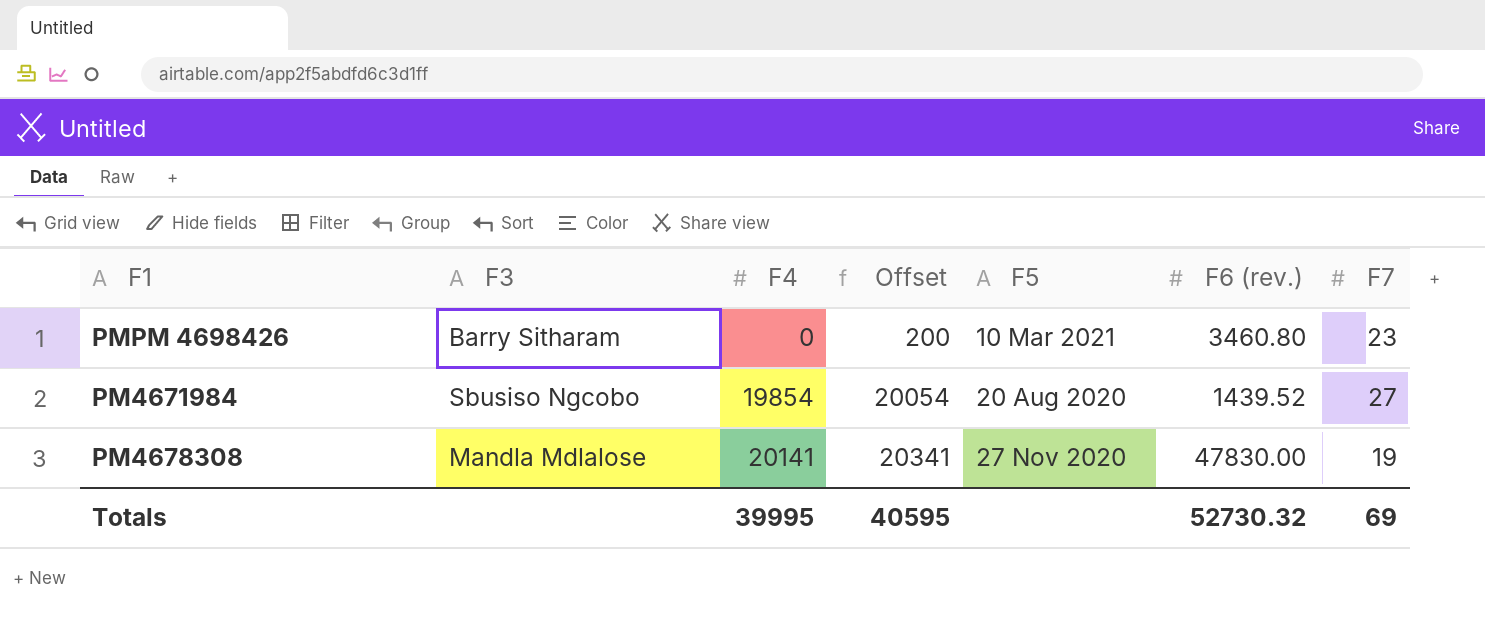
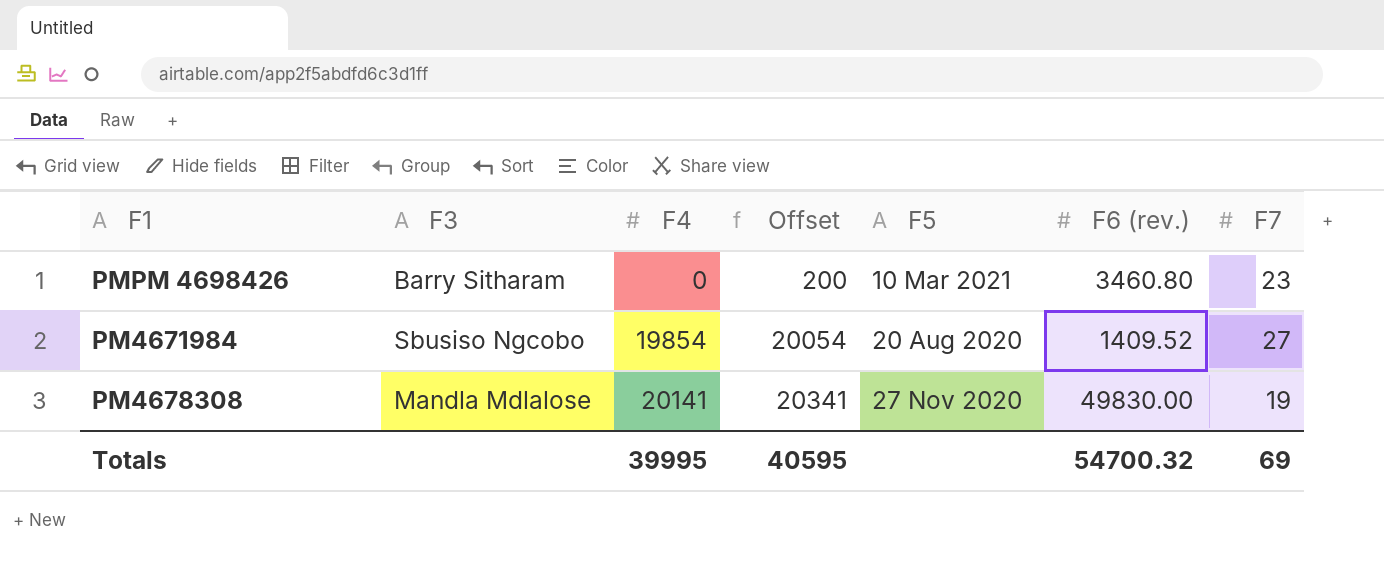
PM4671984 | F6 (rev.): 1439.52 -> 1409.52
PM4678308 | F6 (rev.): 47830.00 -> 49830.00
Totals | F6 (rev.): 52730.32 -> 54700.32

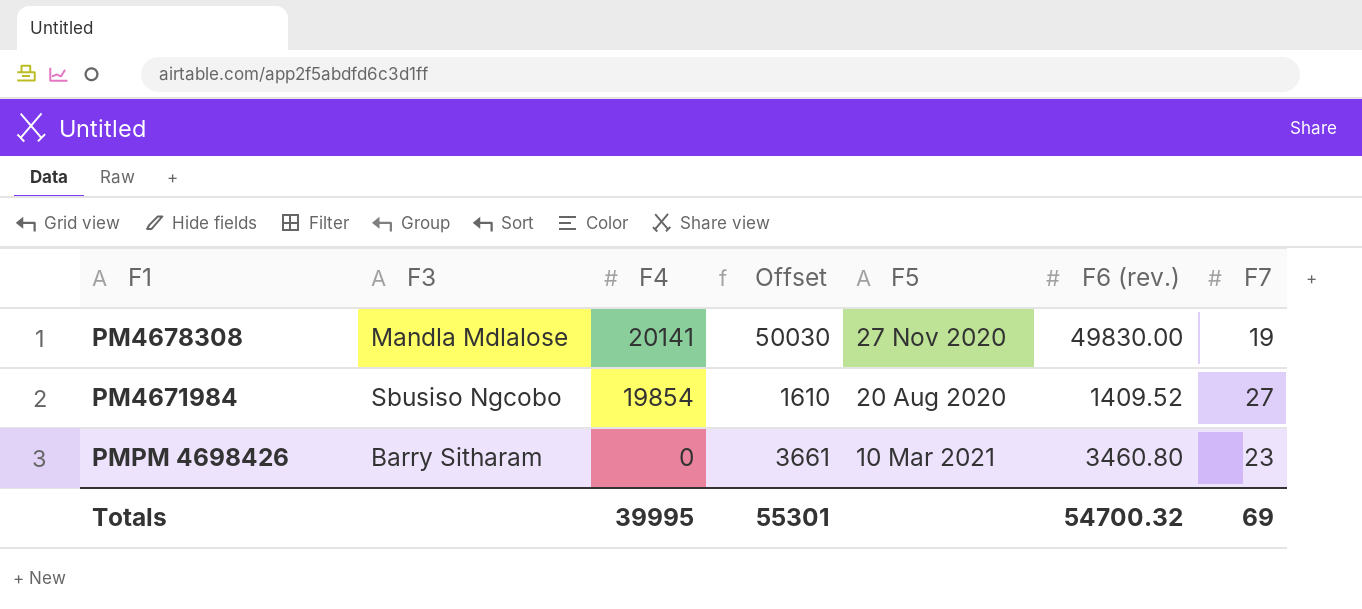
row order: F4 ascending -> F4 descending
column Offset | formula: [F4] + 200 -> [F6 (rev.)] + 200
Totals | Offset: 40595 -> 55301

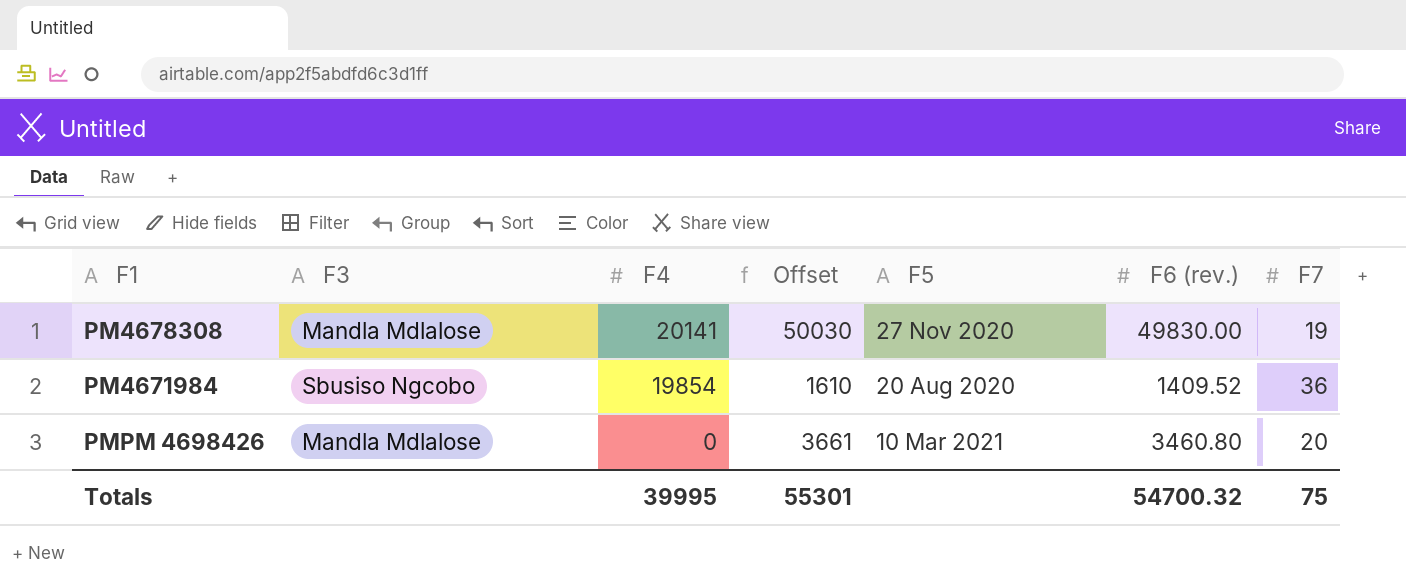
PM4671984 | F7: 27 -> 36
PMPM 4698426 | F3: Barry Sitharam -> Mandla Mdlalose
PMPM 4698426 | F7: 23 -> 20
Totals | F7: 69 -> 75

